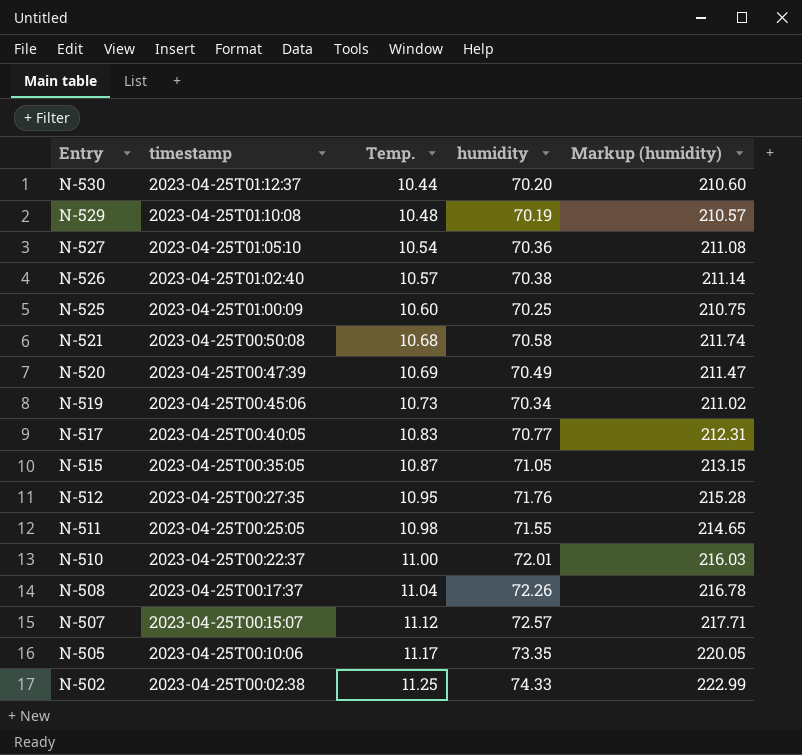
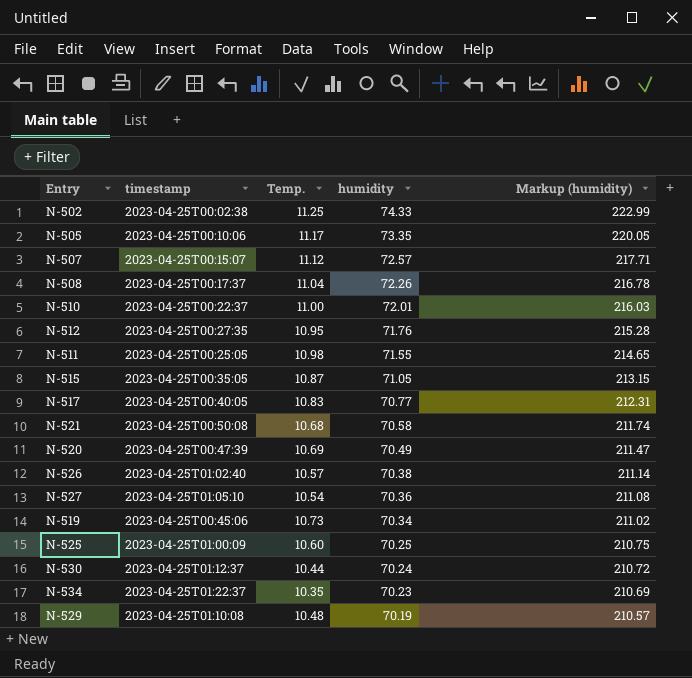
row order: Entry descending -> humidity descending
N-530 | humidity: 70.20 -> 70.24
N-530 | Markup (humidity): 210.60 -> 210.72
row N-534: none -> 2023-04-25T01:22:37 | 10.35 | 70.23 | 210.69

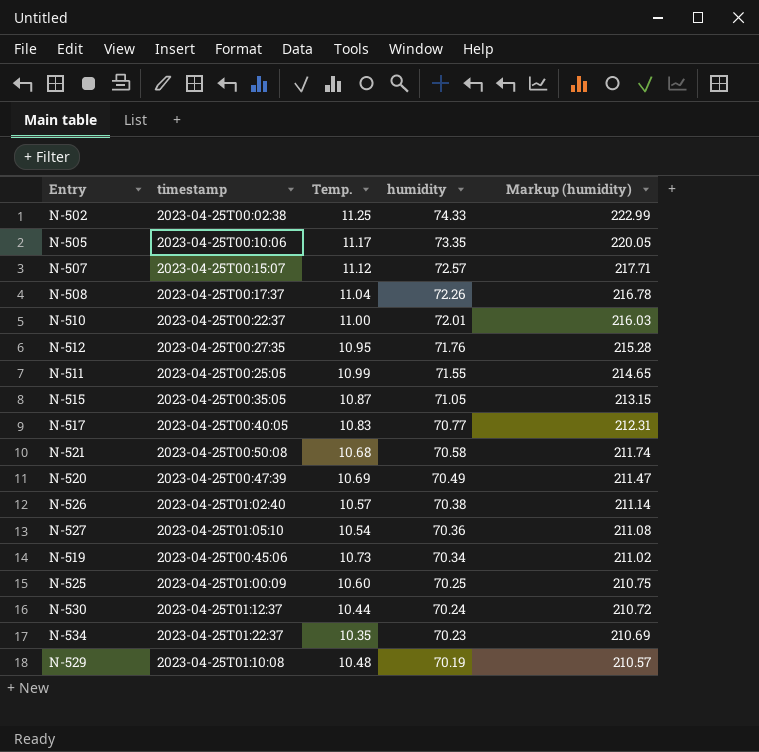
N-511 | Temp.: 10.98 -> 10.99

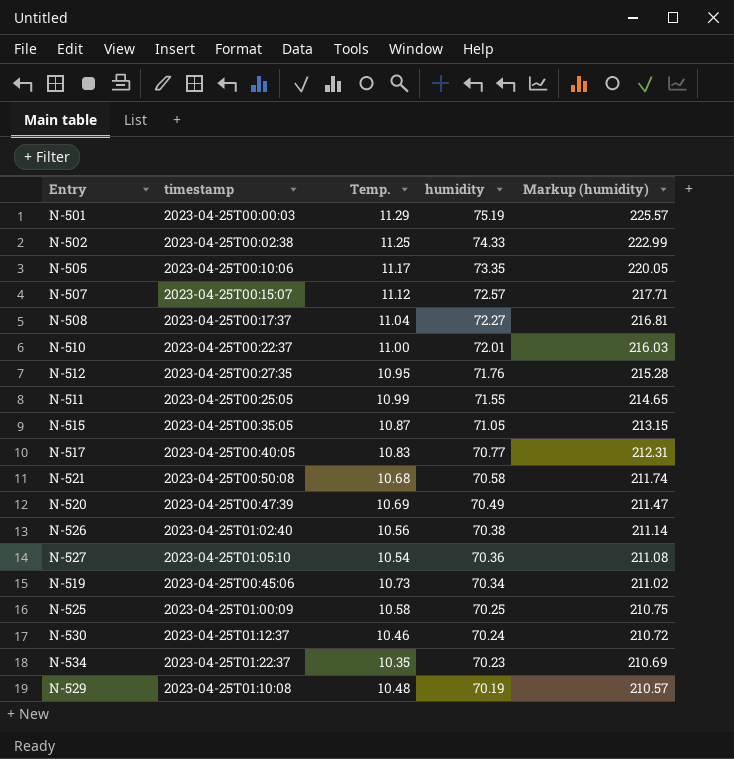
row N-501: none -> 2023-04-25T00:00:03 | 11.29 | 75.19 | 225.57
N-508 | humidity: 72.26 -> 72.27
N-508 | Markup (humidity): 216.78 -> 216.81
N-526 | Temp.: 10.57 -> 10.56
N-525 | Temp.: 10.60 -> 10.58
N-530 | Temp.: 10.44 -> 10.46

